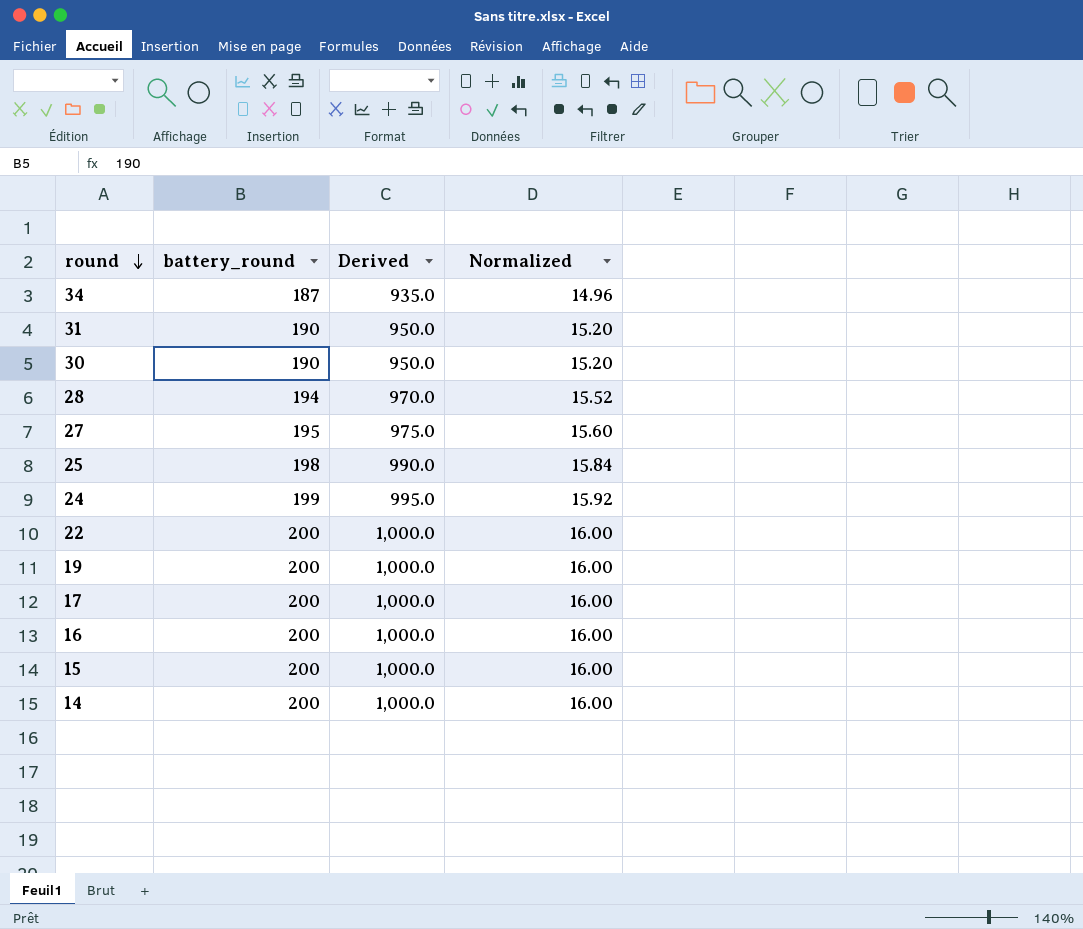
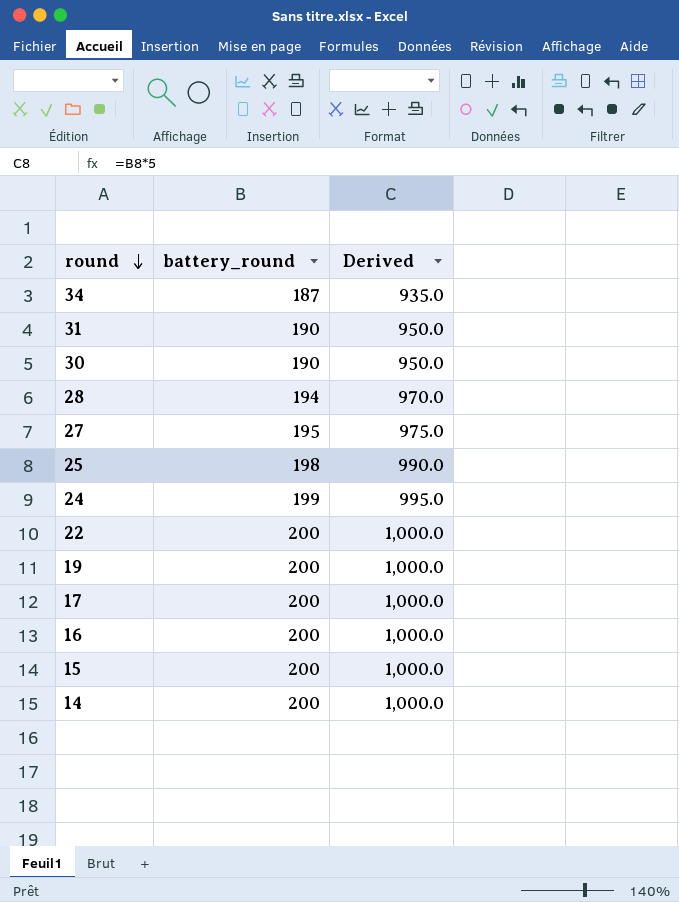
column Normalized | formula: [battery_round] * 0.08 -> none

